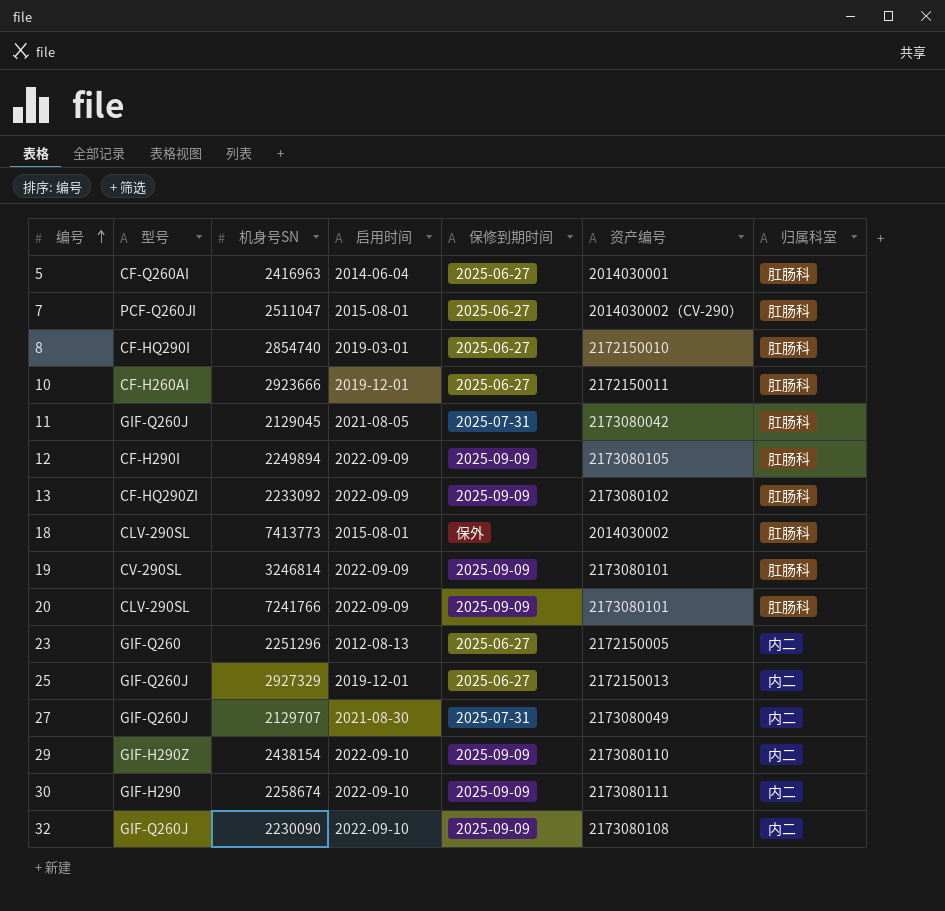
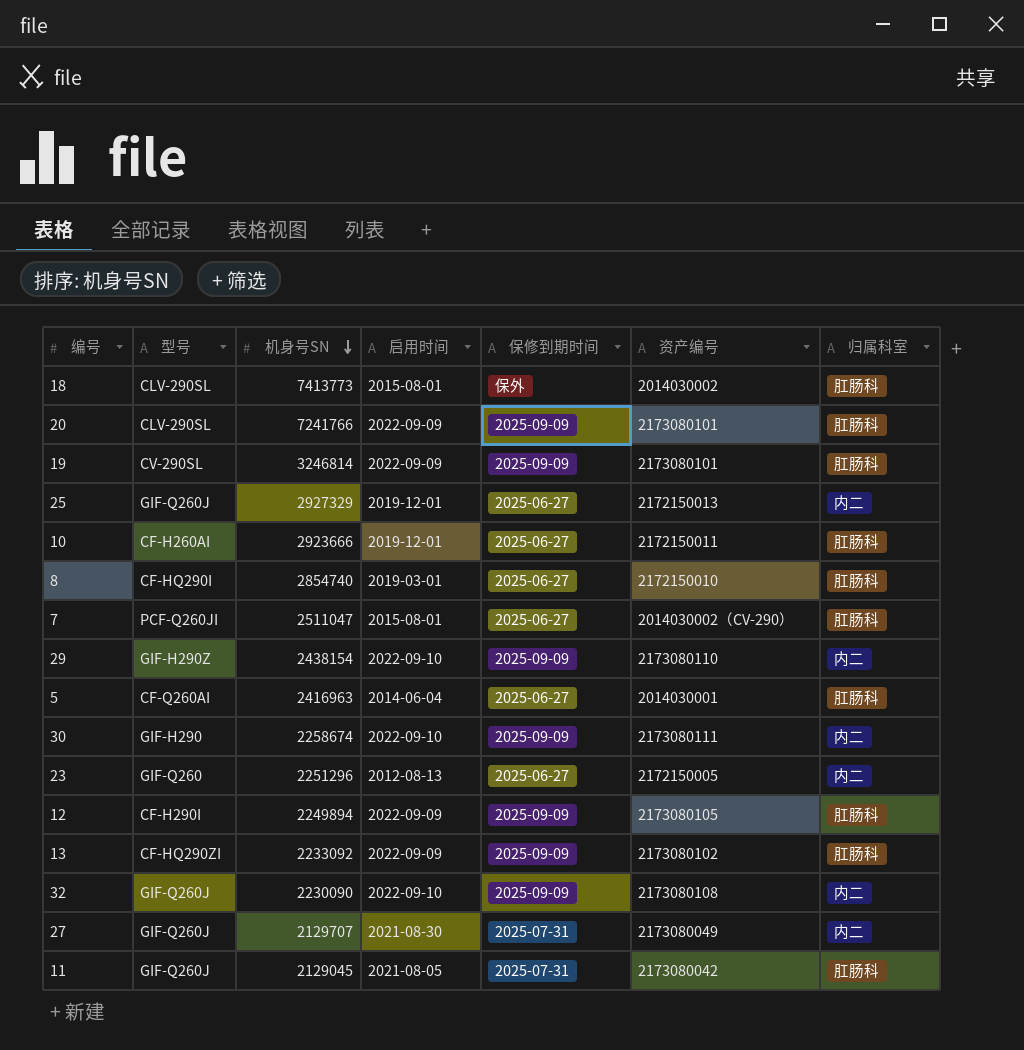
row order: 编号 ascending -> 机身号SN descending

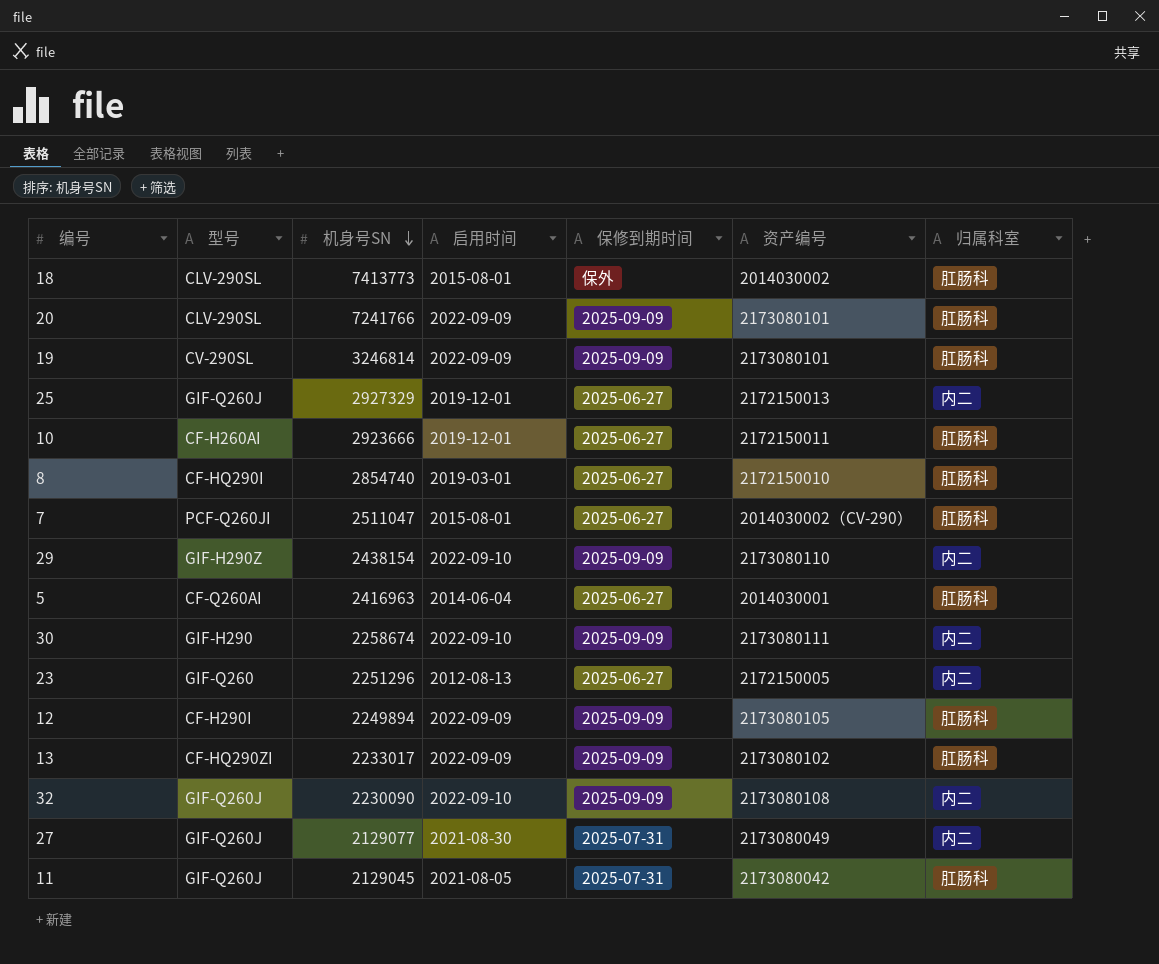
13 | 机身号SN: 2233092 -> 2233017
27 | 机身号SN: 2129707 -> 2129077

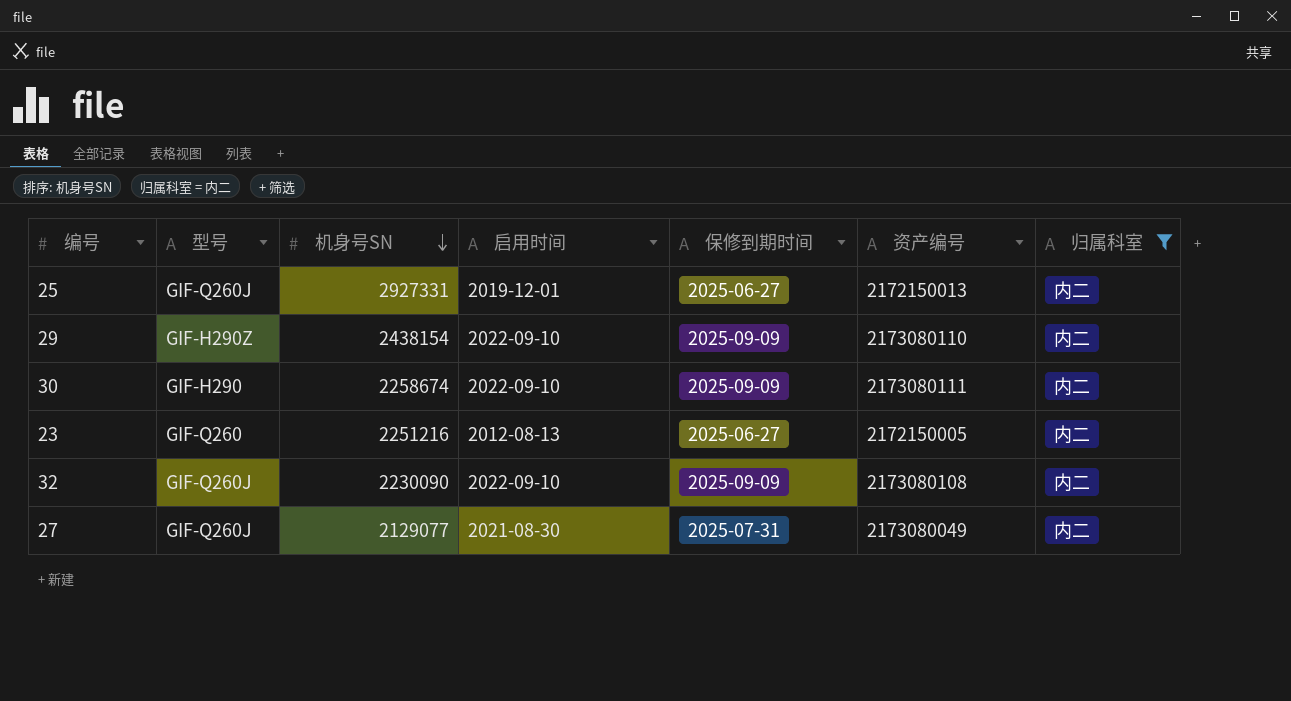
filter: none -> 归属科室 = 内二
25 | 机身号SN: 2927329 -> 2927331
23 | 机身号SN: 2251296 -> 2251216

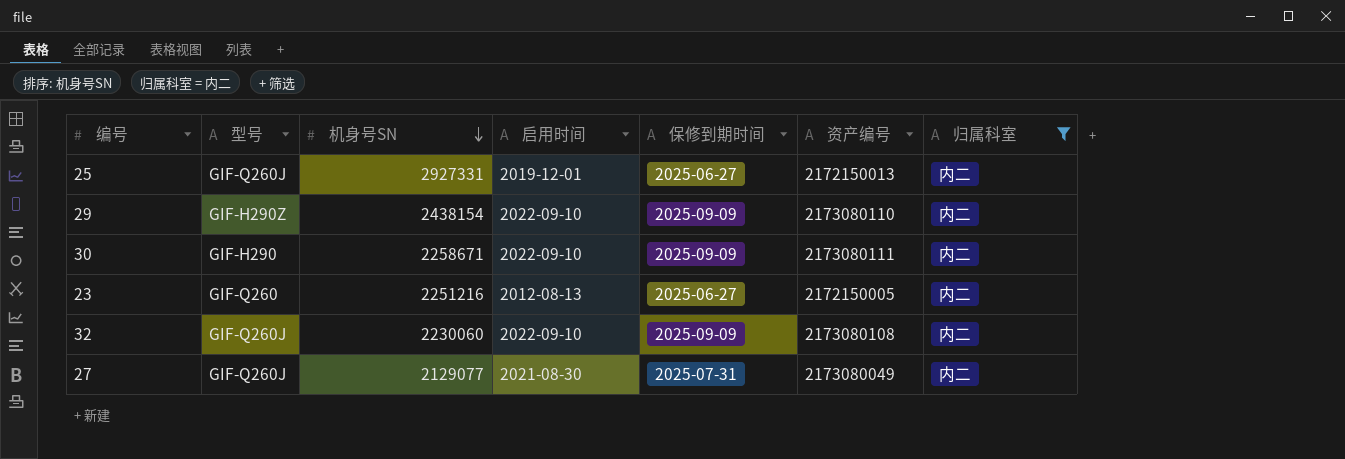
30 | 机身号SN: 2258674 -> 2258671
32 | 机身号SN: 2230090 -> 2230060

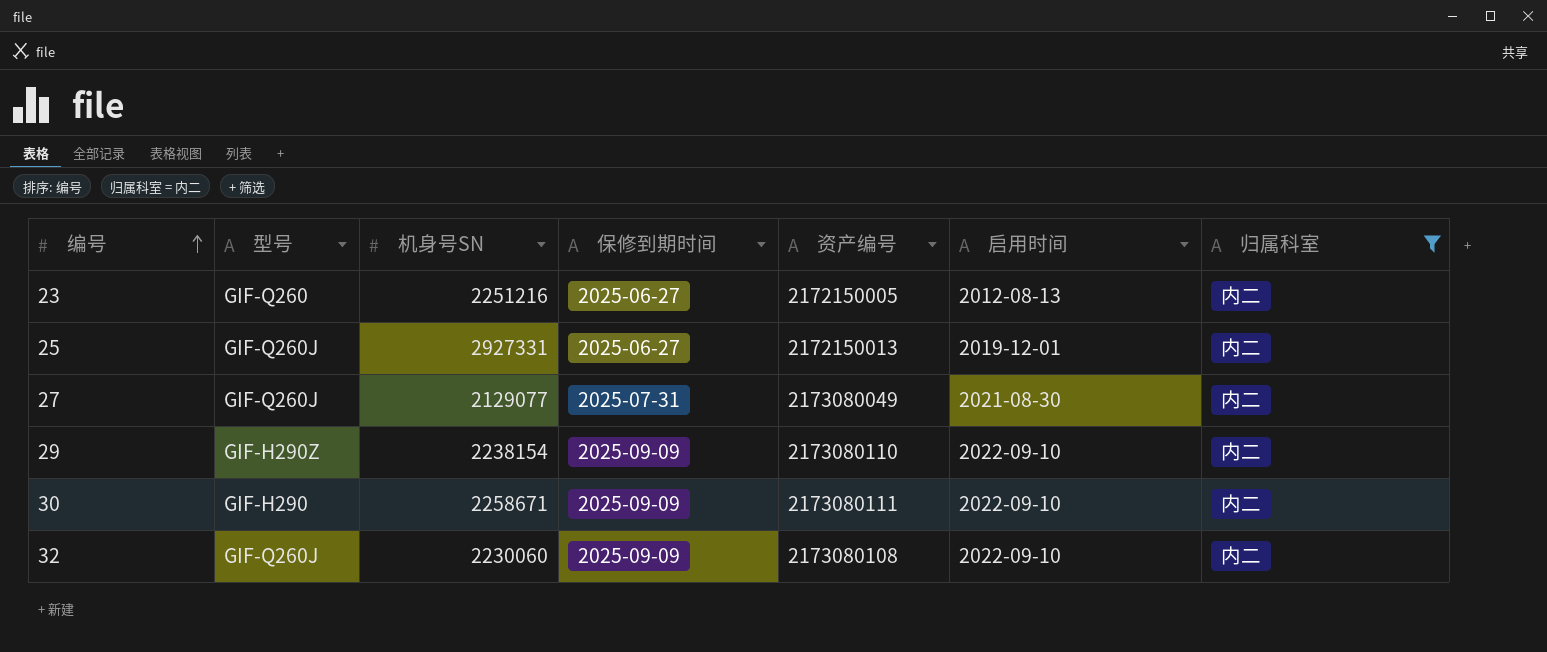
row order: 机身号SN descending -> 编号 ascending
column 启用时间 | position: 4 -> 6
29 | 机身号SN: 2438154 -> 2238154

